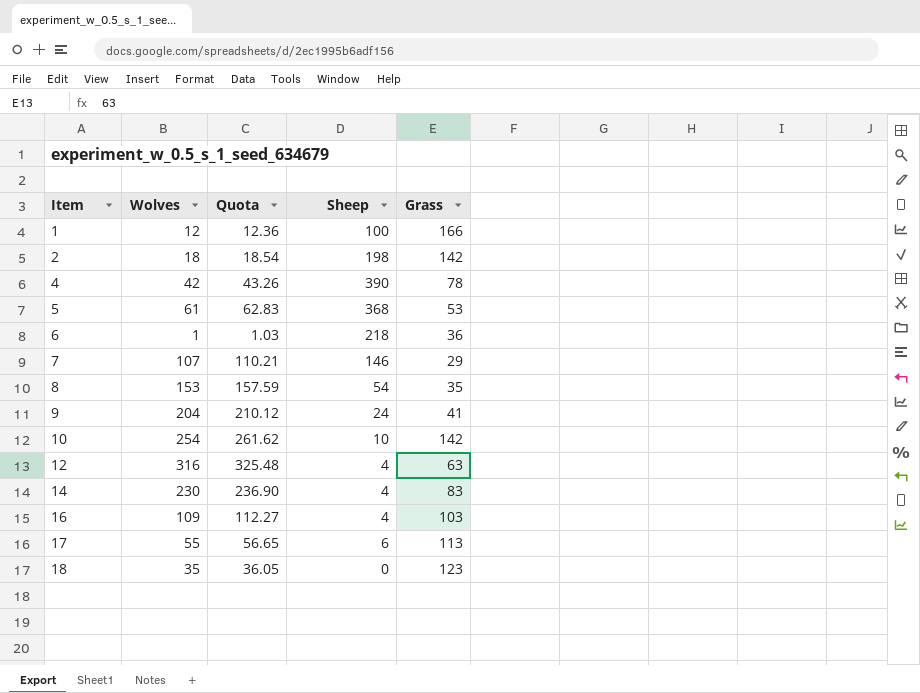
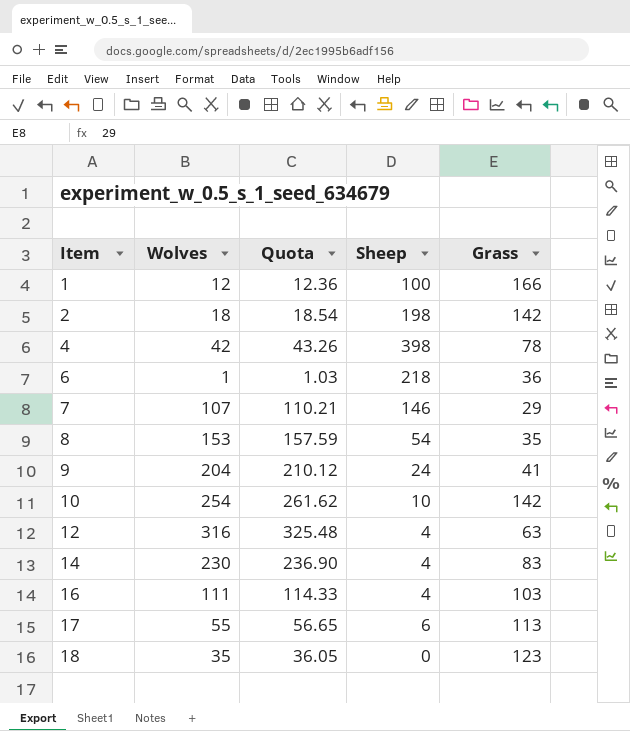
row 5: 61 | 62.83 | 368 | 53 -> none
4 | Sheep: 390 -> 398
16 | Wolves: 109 -> 111
16 | Quota: 112.27 -> 114.33

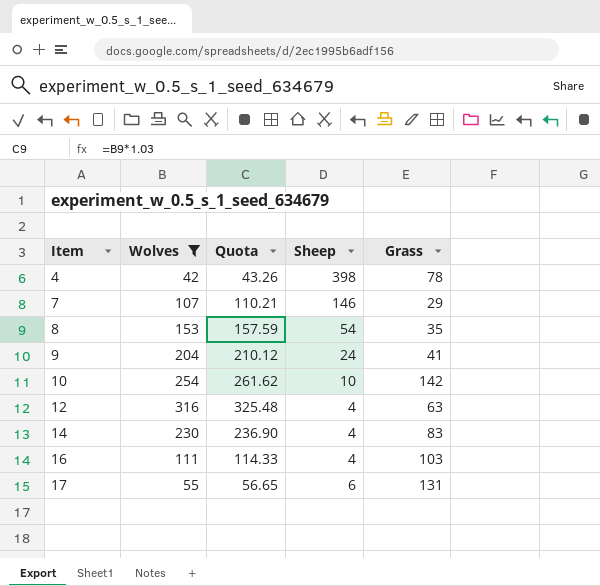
filter: none -> Wolves >= 42
17 | Grass: 113 -> 131

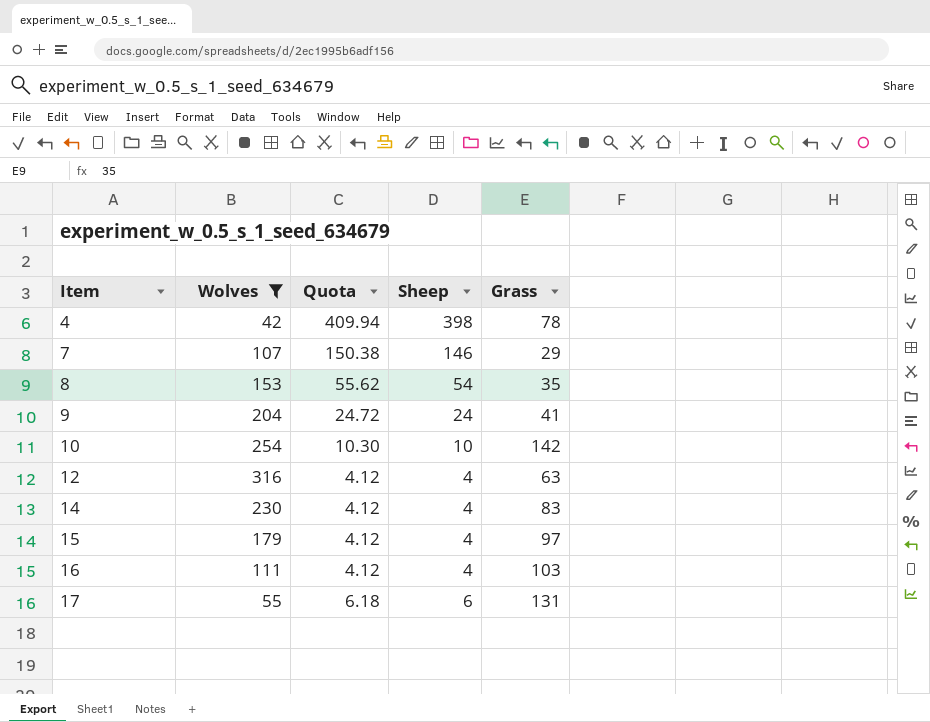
column Quota | formula: [Wolves] * 1.03 -> [Sheep] * 1.03
row 15: none -> 179 | 4.12 | 4 | 97

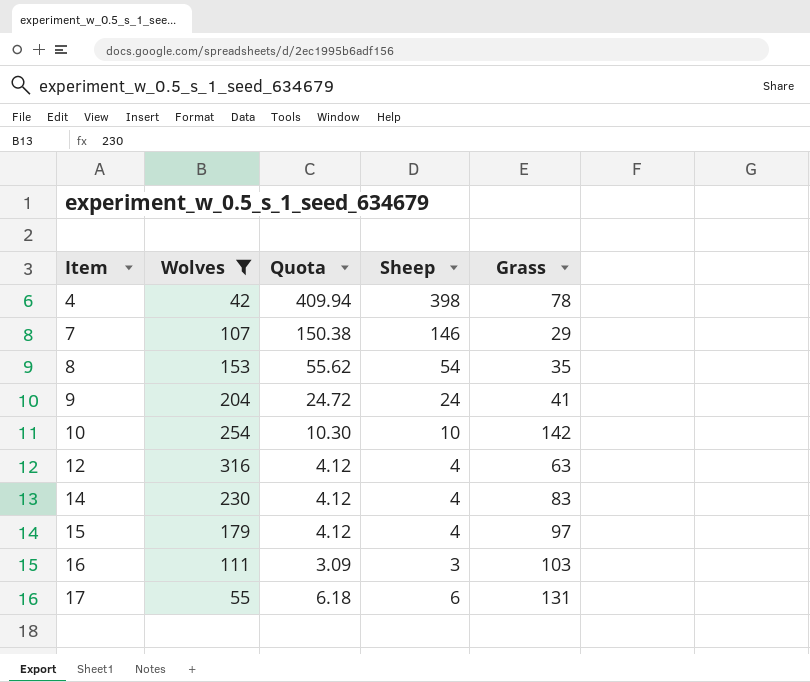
16 | Quota: 4.12 -> 3.09
16 | Sheep: 4 -> 3

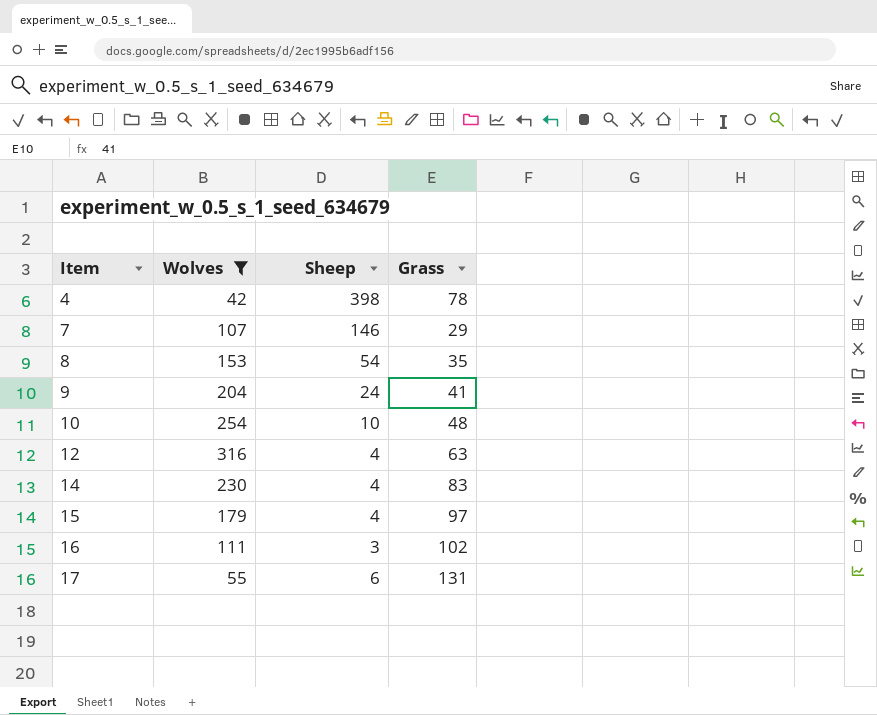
column Quota | formula: [Sheep] * 1.03 -> none
10 | Grass: 142 -> 48
16 | Grass: 103 -> 102

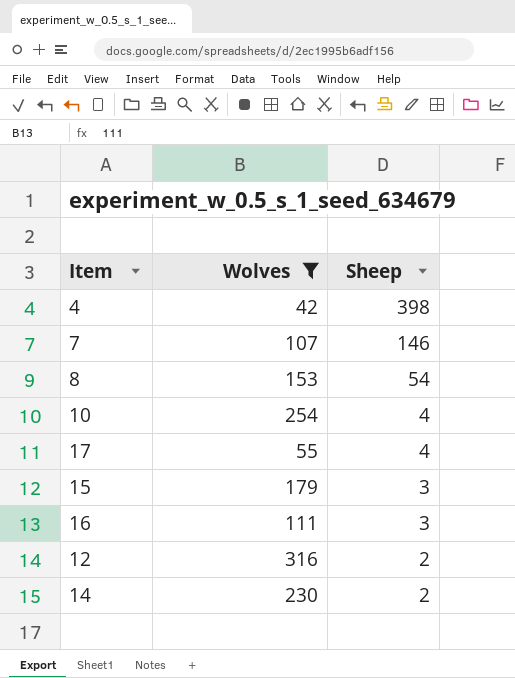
row order: Item ascending -> Sheep descending
column Grass | position: 4 -> none
row 9: 204 | 24 | 41 -> none
10 | Sheep: 10 -> 4
17 | Sheep: 6 -> 4
15 | Sheep: 4 -> 3
12 | Sheep: 4 -> 2
14 | Sheep: 4 -> 2

